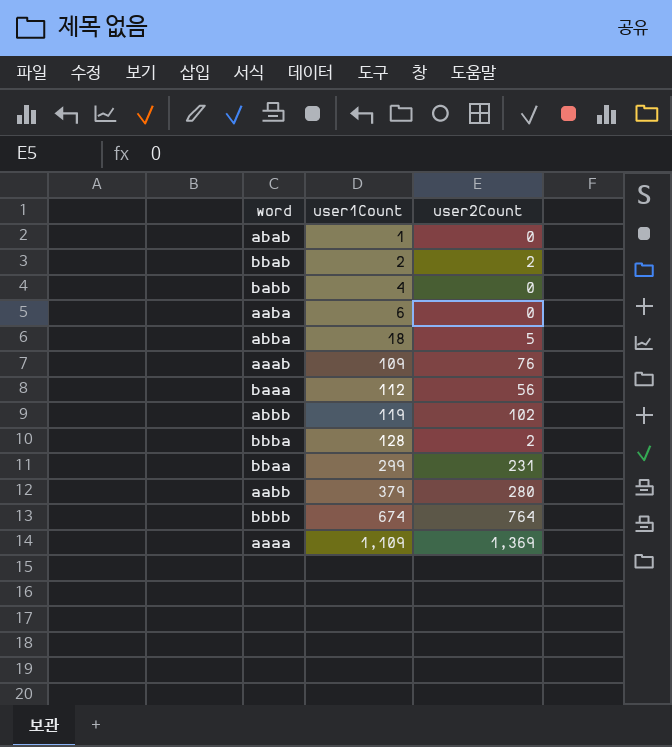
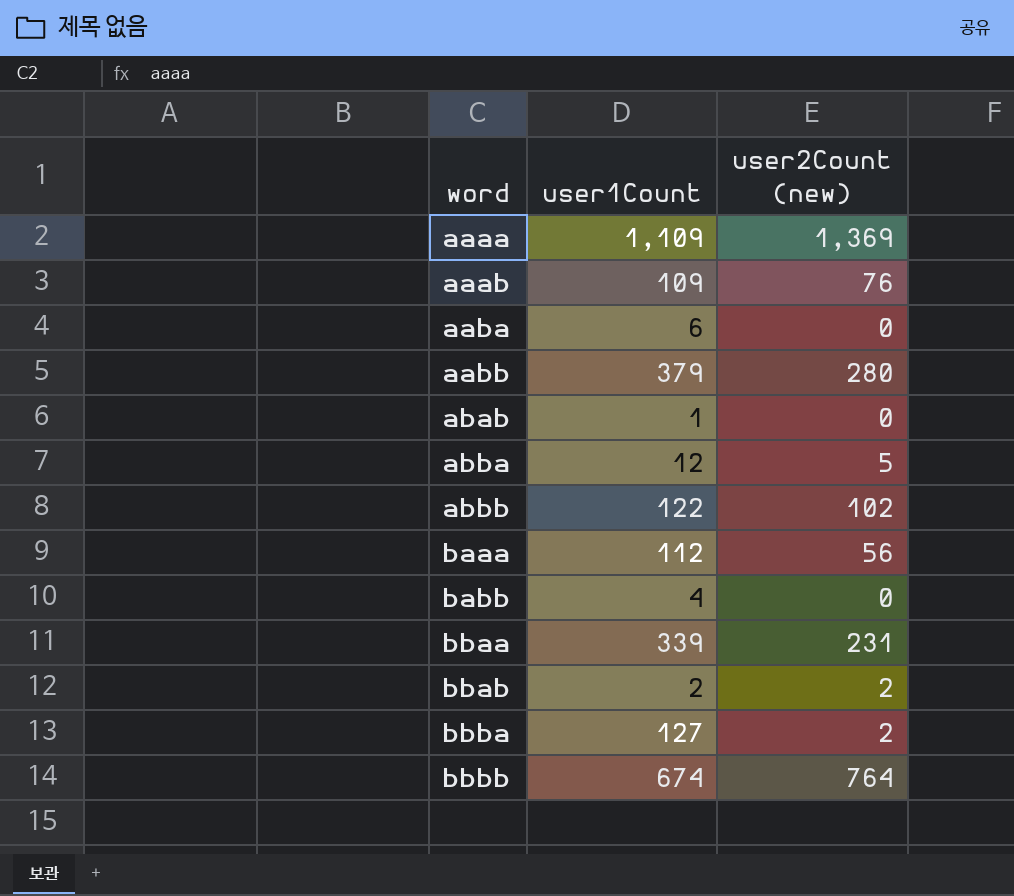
row order: user1Count ascending -> word ascending
column name: user2Count -> user2Count (new)
abba | user1Count: 18 -> 12
abbb | user1Count: 119 -> 122
bbaa | user1Count: 299 -> 339
bbba | user1Count: 128 -> 127

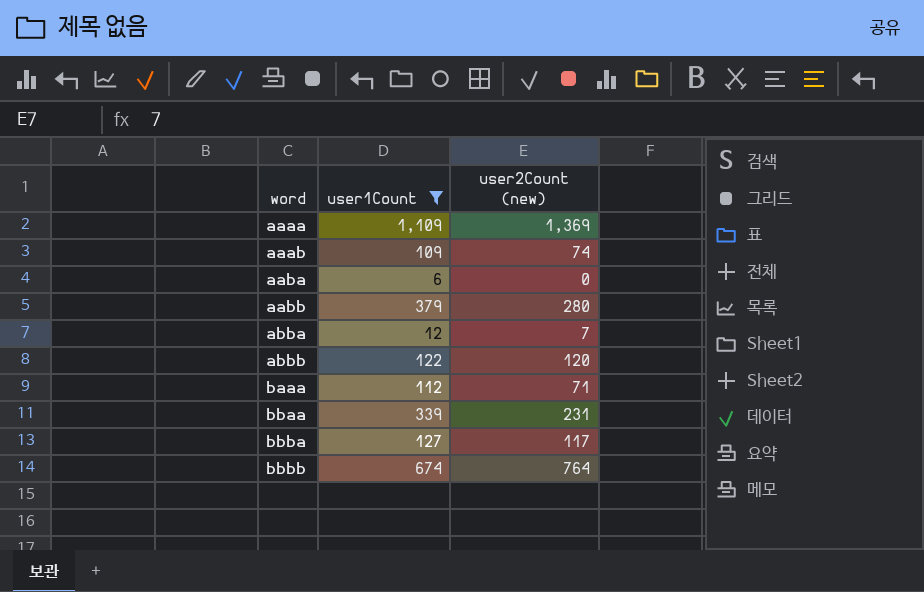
filter: none -> user1Count >= 6
aaab | user2Count (new): 76 -> 74
abba | user2Count (new): 5 -> 7
abbb | user2Count (new): 102 -> 120
baaa | user2Count (new): 56 -> 71
bbba | user2Count (new): 2 -> 117

